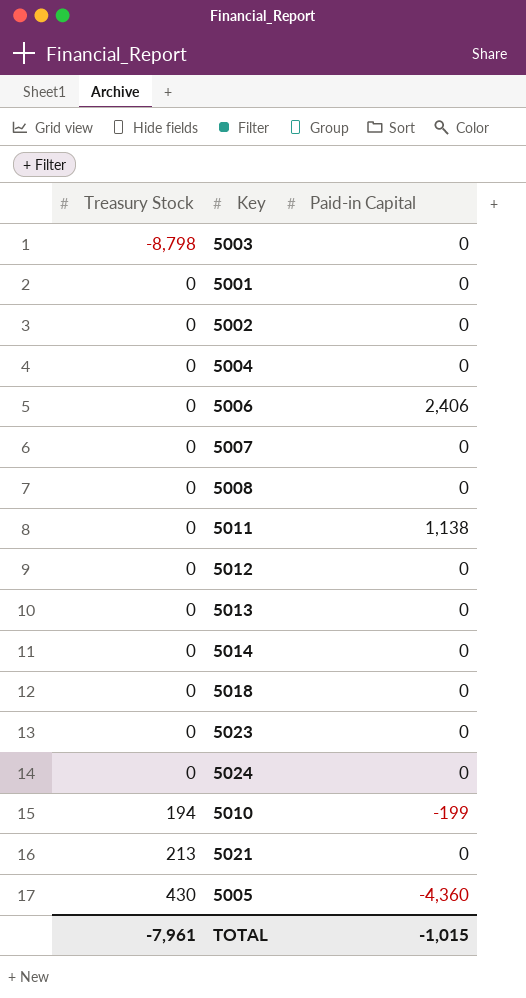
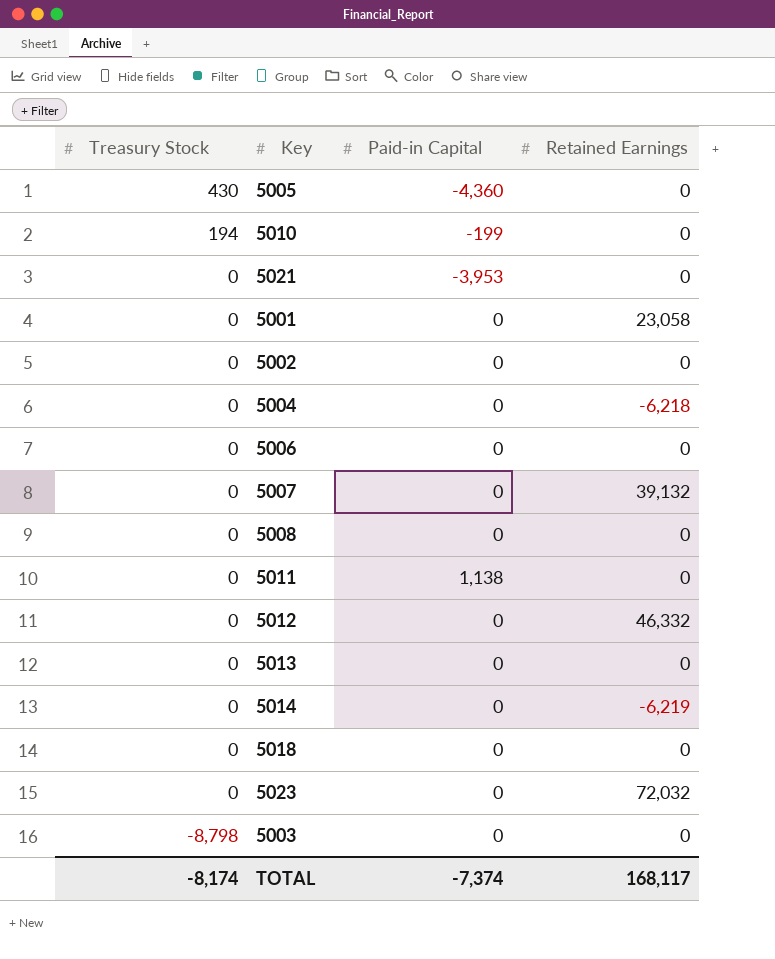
row order: Treasury Stock ascending -> Treasury Stock descending
column Retained Earnings | position: none -> 4
row 5024: 0 | 0 -> none
5021 | Treasury Stock: 213 -> 0
5021 | Paid-in Capital: 0 -> -3,953
5006 | Paid-in Capital: 2,406 -> 0
TOTAL | Treasury Stock: -7,961 -> -8,174
TOTAL | Paid-in Capital: -1,015 -> -7,374

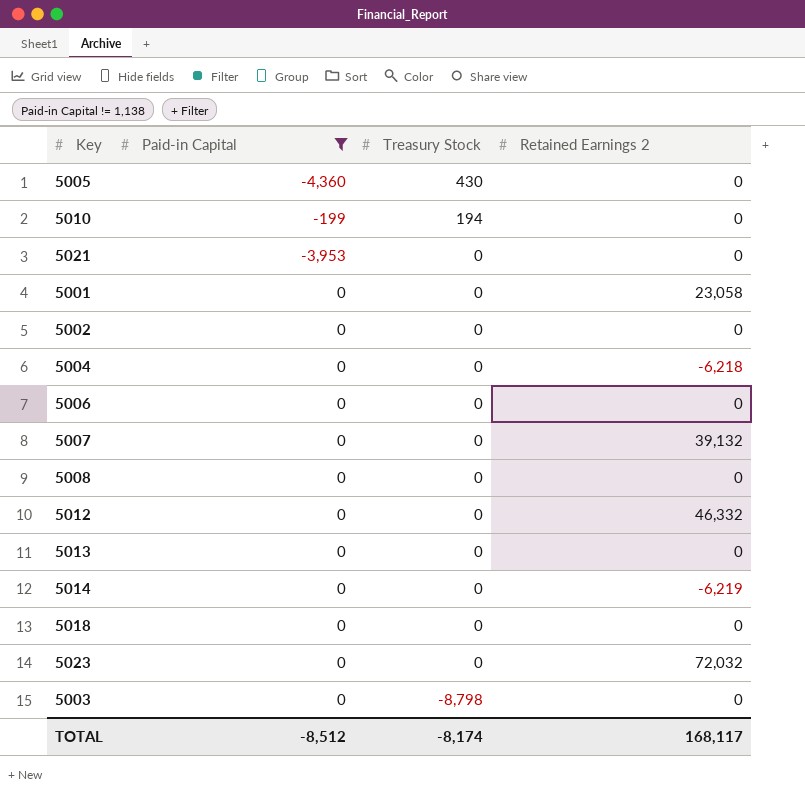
filter: none -> Paid-in Capital != 1,138
column Treasury Stock | position: 1 -> 3
column name: Retained Earnings -> Retained Earnings 2
TOTAL | Paid-in Capital: -7,374 -> -8,512

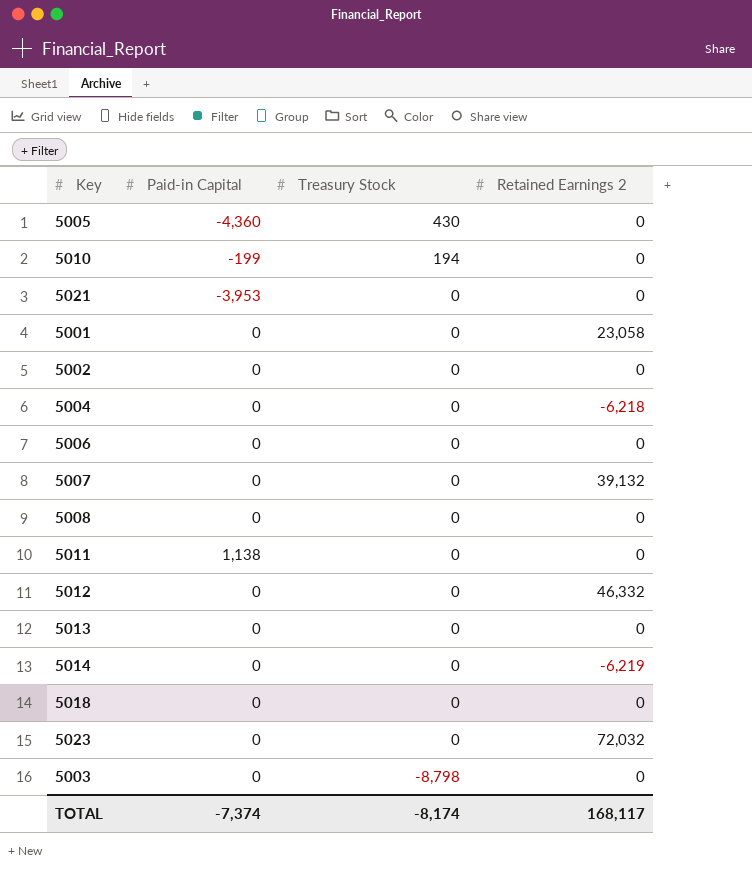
filter: Paid-in Capital != 1,138 -> none
TOTAL | Paid-in Capital: -8,512 -> -7,374

